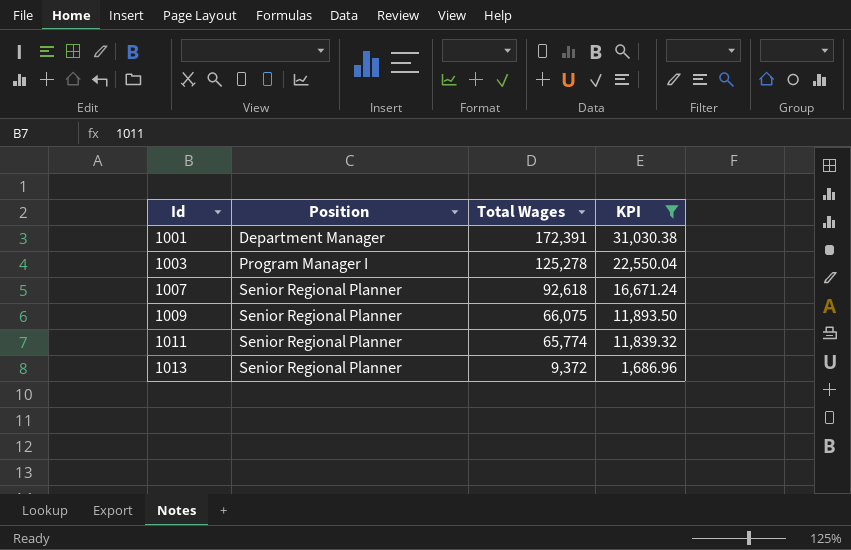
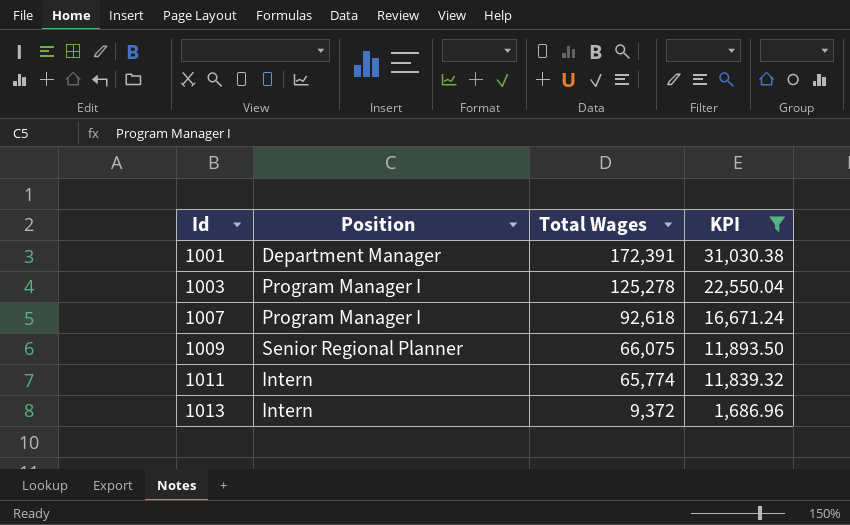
1007 | Position: Senior Regional Planner -> Program Manager I
1011 | Position: Senior Regional Planner -> Intern
1013 | Position: Senior Regional Planner -> Intern

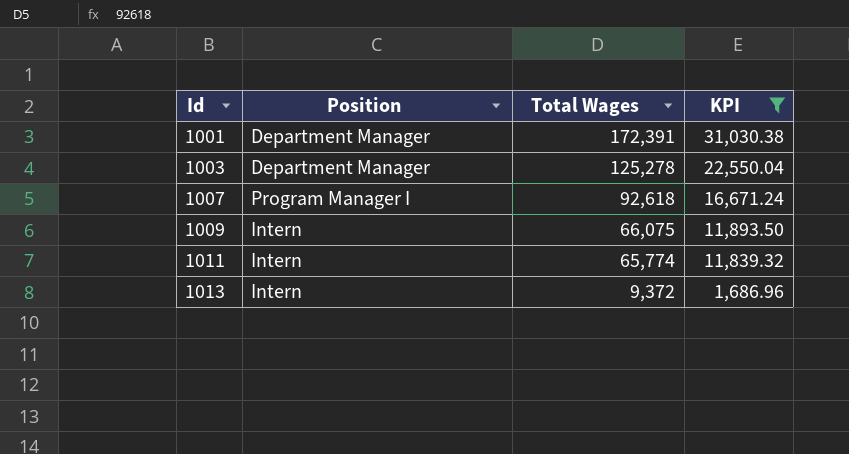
1003 | Position: Program Manager I -> Department Manager
1009 | Position: Senior Regional Planner -> Intern

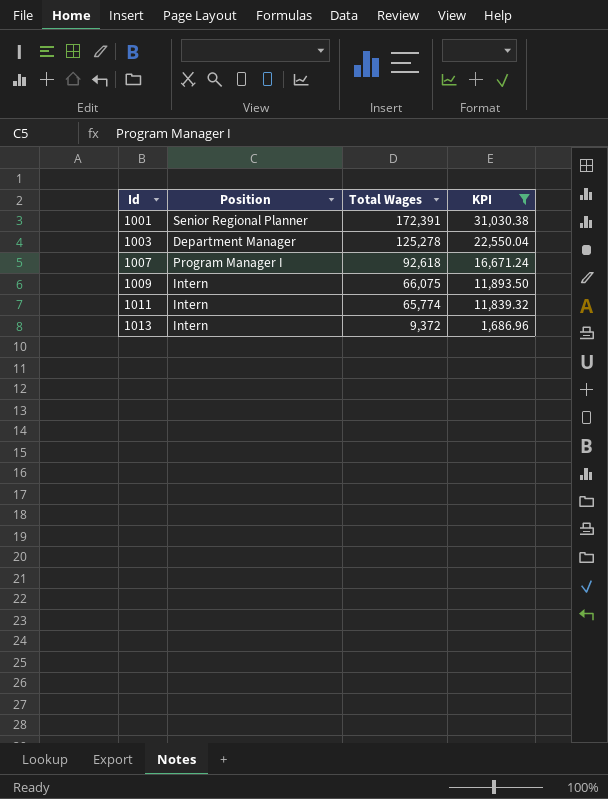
1001 | Position: Department Manager -> Senior Regional Planner

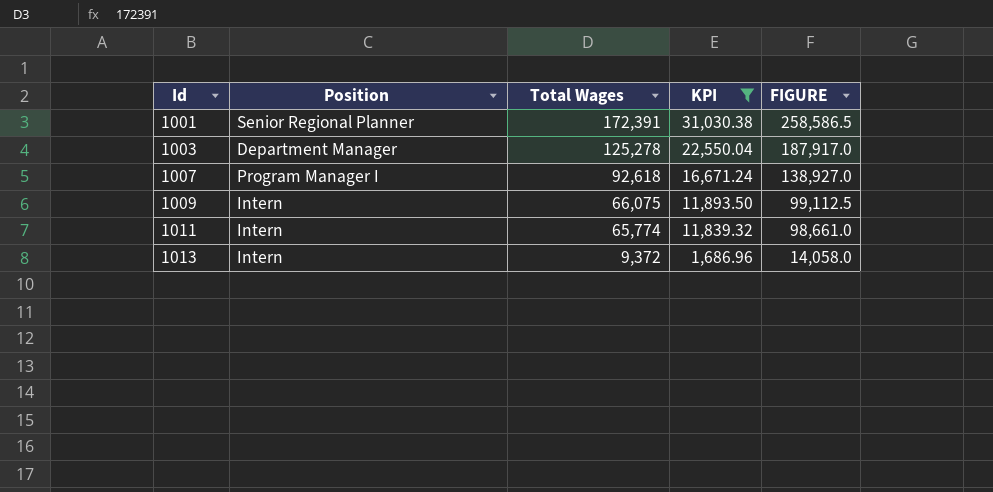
column FIGURE | formula: none -> [Total Wages] * 1.5

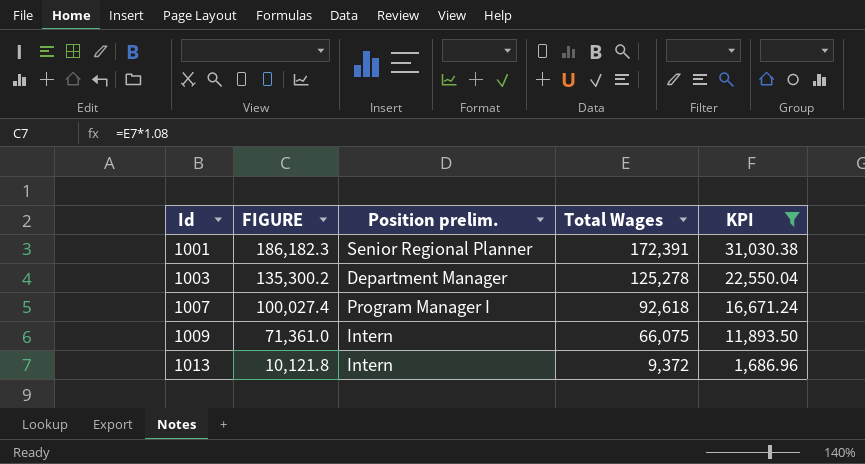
column FIGURE | formula: [Total Wages] * 1.5 -> [Total Wages] * 1.08
column FIGURE | position: 5 -> 2
column name: Position -> Position prelim.
row 1011: Intern | 65,774 | 11,839.32 | 98,661.0 -> none

